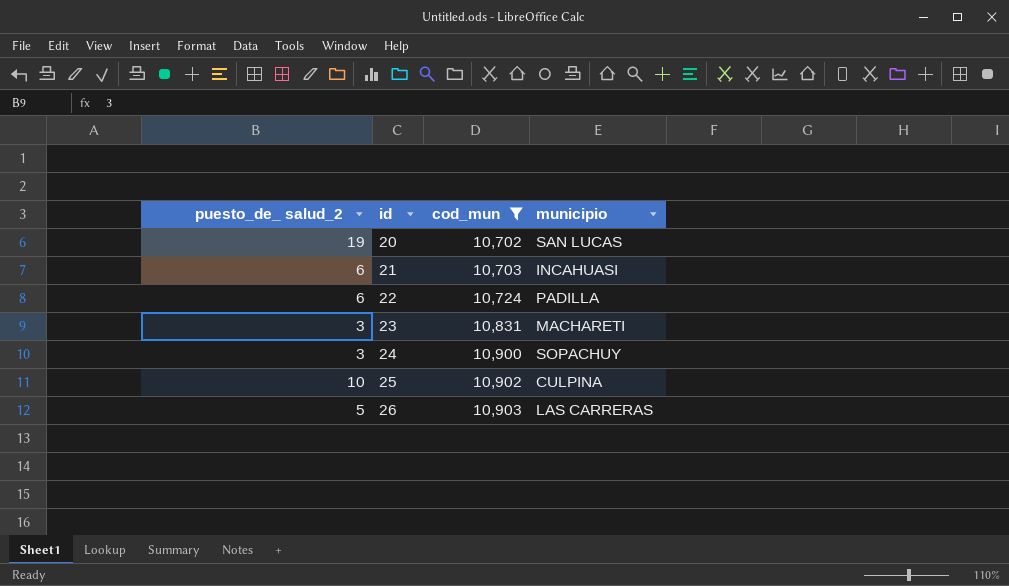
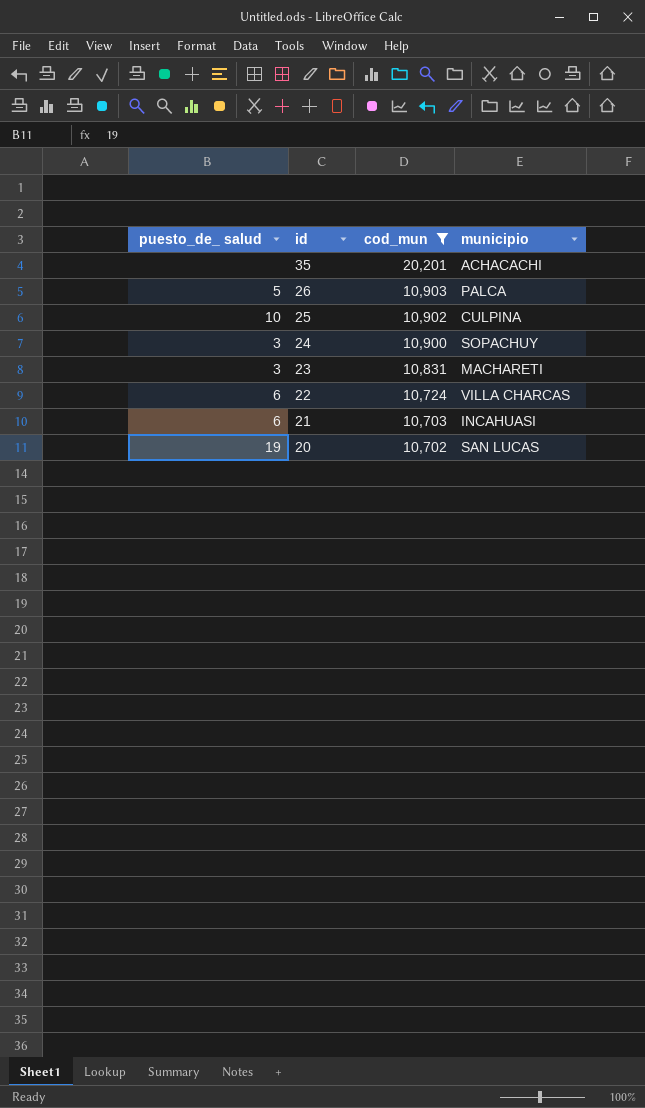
row order: id ascending -> id descending
column name: puesto_de_ salud_2 -> puesto_de_ salud
row 35: none -> none | 20,201 | ACHACACHI
26 | municipio: LAS CARRERAS -> PALCA
22 | municipio: PADILLA -> VILLA CHARCAS

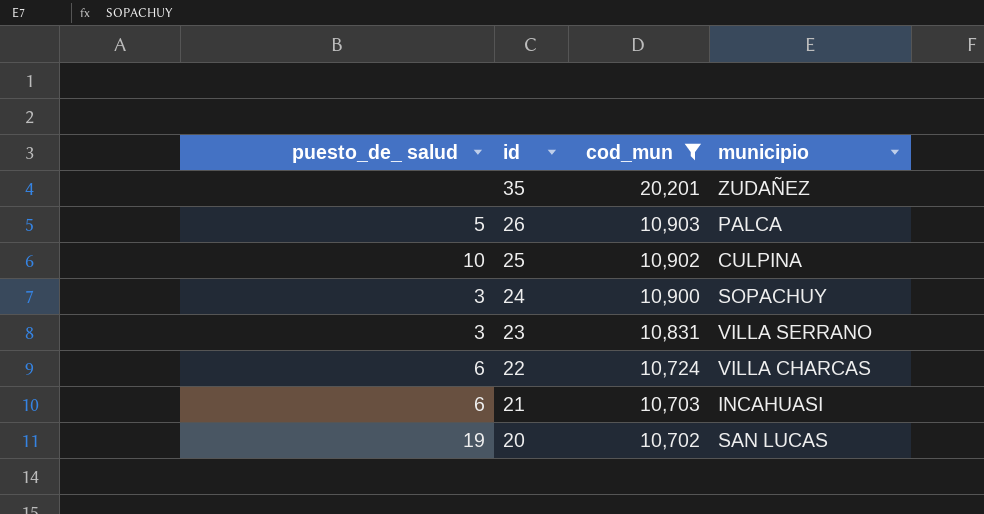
35 | municipio: ACHACACHI -> ZUDAÑEZ
23 | municipio: MACHARETI -> VILLA SERRANO

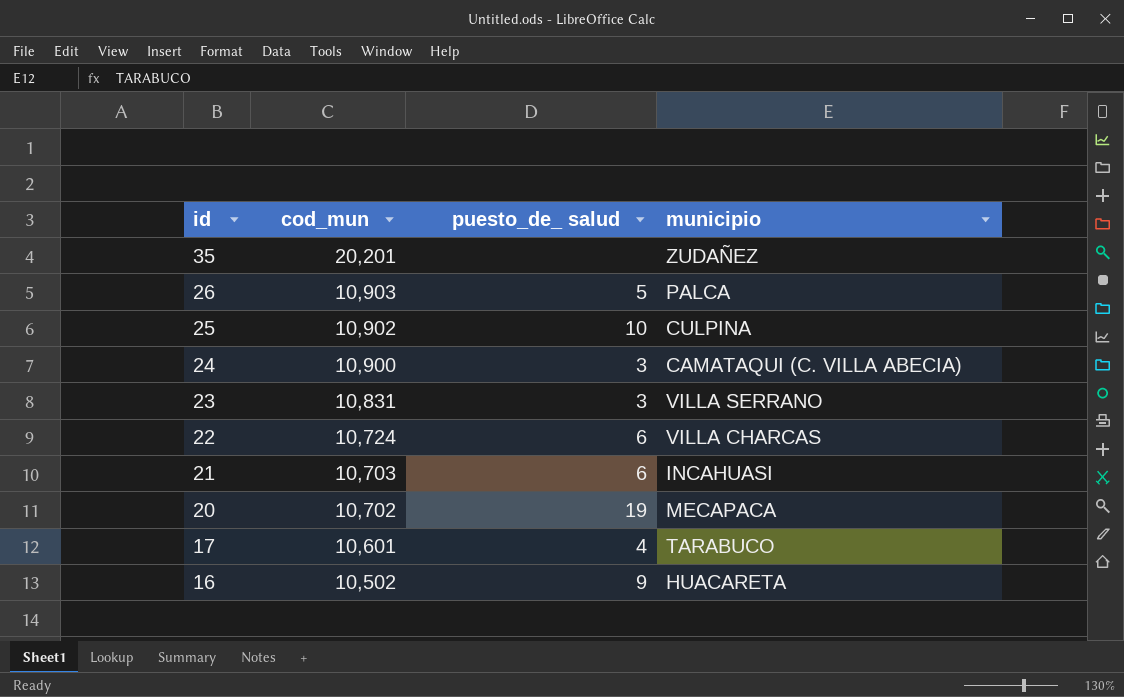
filter: cod_mun >= 10,702 -> none
column puesto_de_ salud | position: 1 -> 3
24 | municipio: SOPACHUY -> CAMATAQUI (C. VILLA ABECIA)
20 | municipio: SAN LUCAS -> MECAPACA

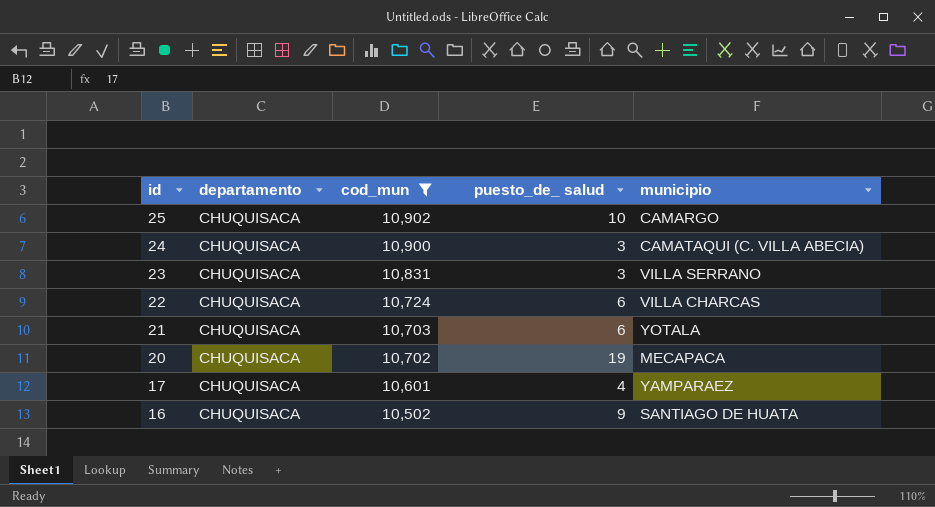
filter: none -> cod_mun <= 10,902
column departamento | position: none -> 2
25 | municipio: CULPINA -> CAMARGO
21 | municipio: INCAHUASI -> YOTALA
17 | municipio: TARABUCO -> YAMPARAEZ
16 | municipio: HUACARETA -> SANTIAGO DE HUATA

